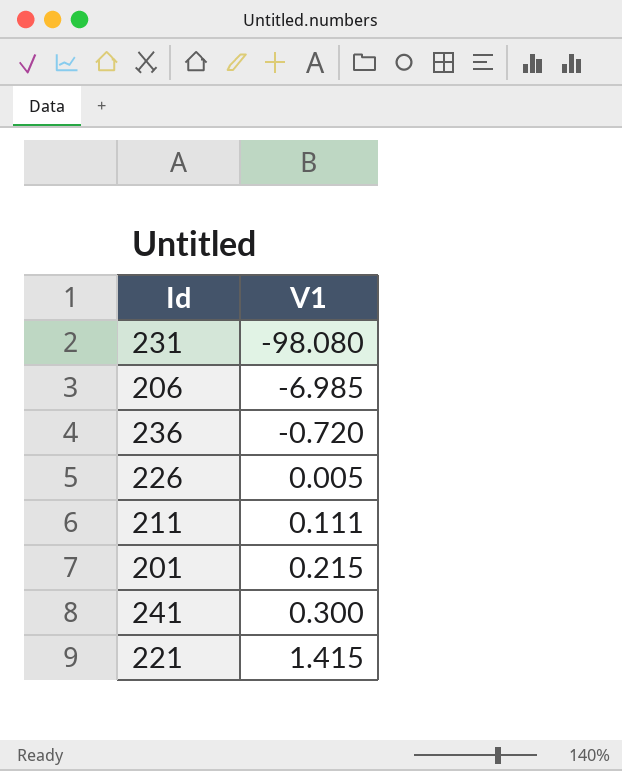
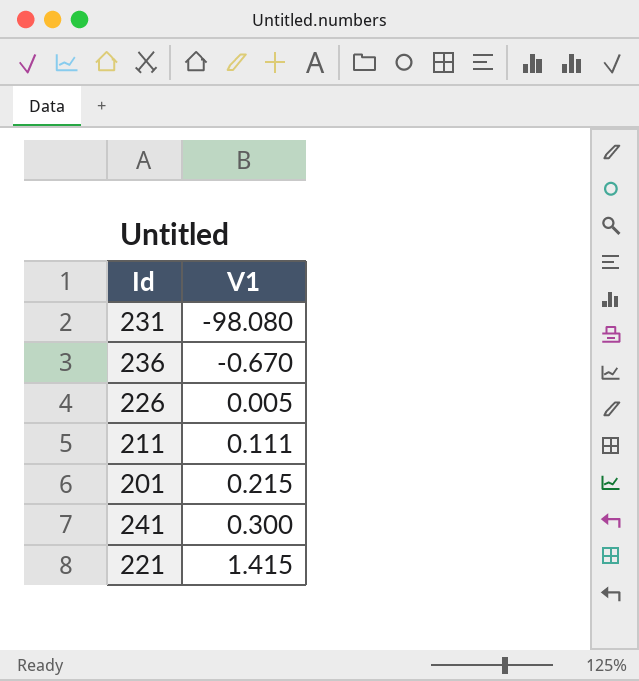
row 206: -6.985 -> none
236 | V1: -0.720 -> -0.670

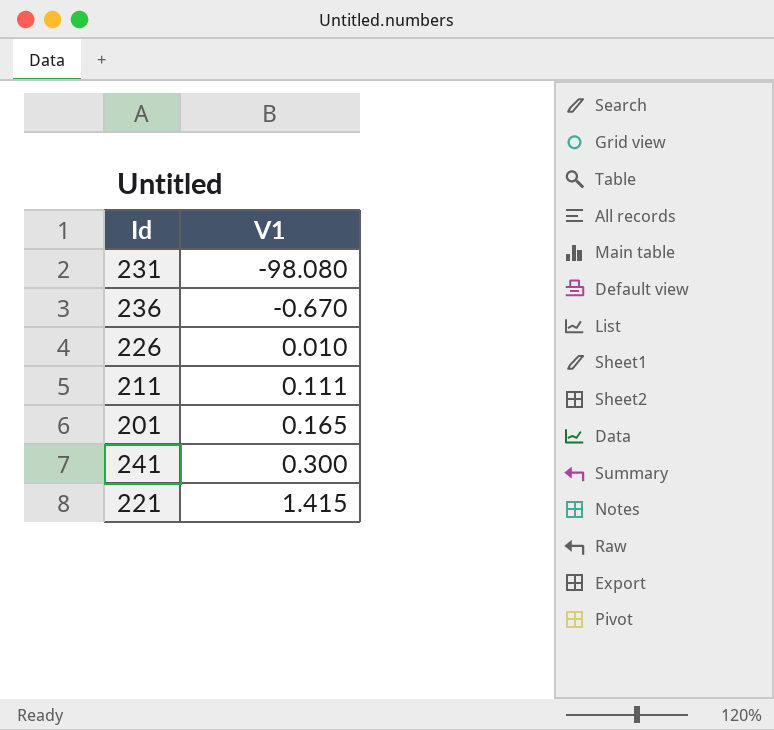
226 | V1: 0.005 -> 0.010
201 | V1: 0.215 -> 0.165

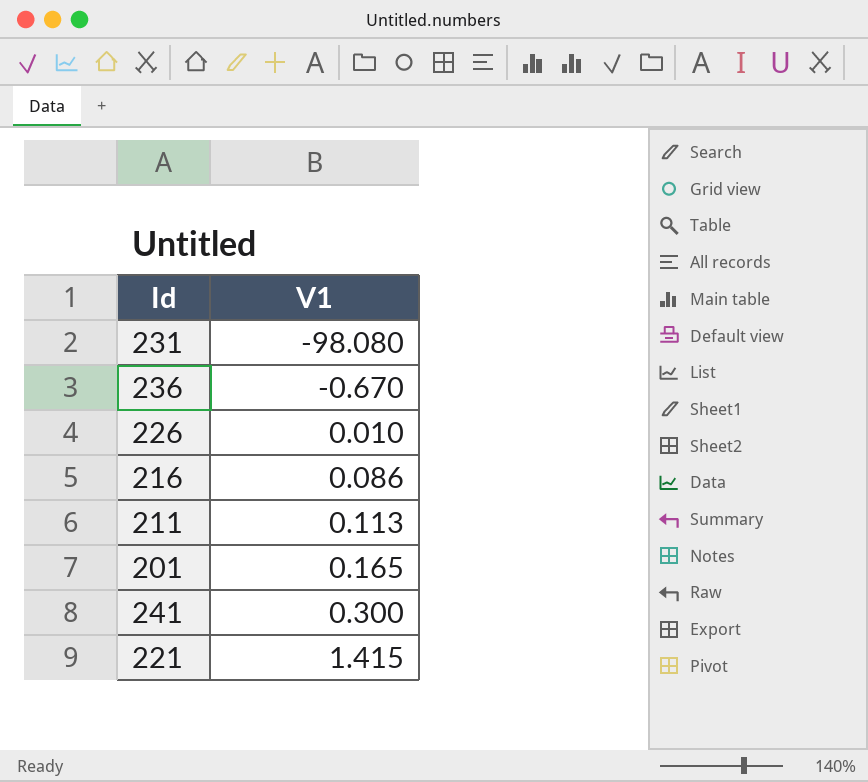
row 216: none -> 0.086
211 | V1: 0.111 -> 0.113

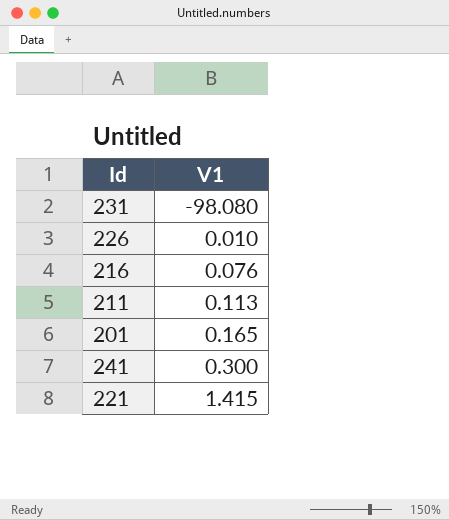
row 236: -0.670 -> none
216 | V1: 0.086 -> 0.076

